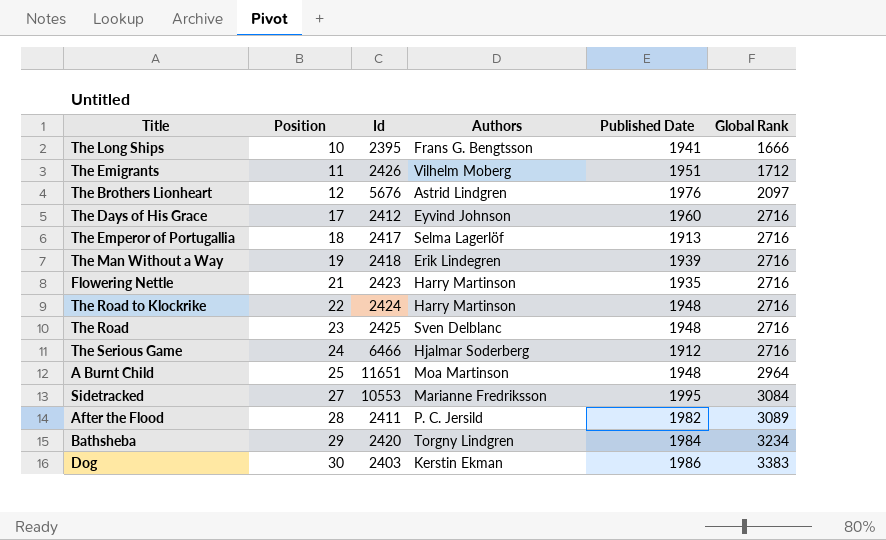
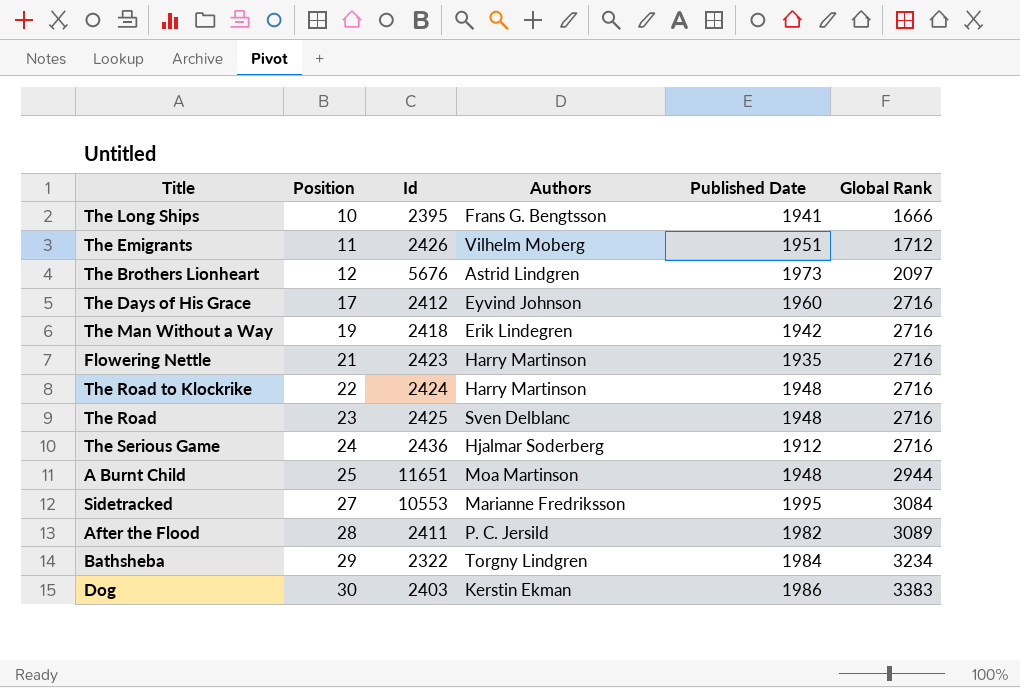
row The Emperor of Portugallia: 18 | 2417 | Selma Lagerlöf | 1913 | 2716 -> none
The Brothers Lionheart | Published Date: 1976 -> 1973
The Man Without a Way | Published Date: 1939 -> 1942
The Serious Game | Id: 6466 -> 2436
A Burnt Child | Global Rank: 2964 -> 2944
Bathsheba | Id: 2420 -> 2322

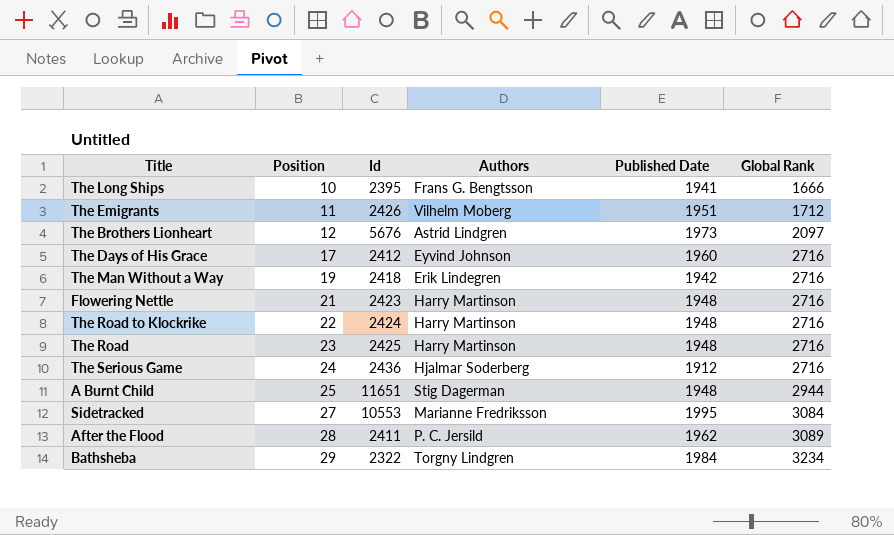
row Dog: 30 | 2403 | Kerstin Ekman | 1986 | 3383 -> none
Flowering Nettle | Published Date: 1935 -> 1948
The Road | Authors: Sven Delblanc -> Harry Martinson
A Burnt Child | Authors: Moa Martinson -> Stig Dagerman
After the Flood | Published Date: 1982 -> 1962

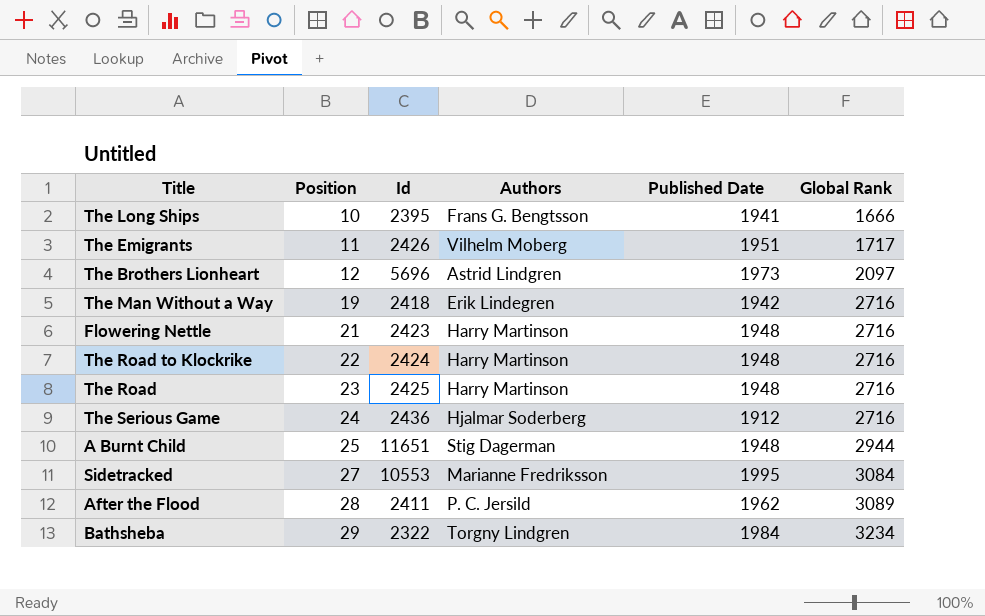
row The Days of His Grace: 17 | 2412 | Eyvind Johnson | 1960 | 2716 -> none
The Emigrants | Global Rank: 1712 -> 1717
The Brothers Lionheart | Id: 5676 -> 5696

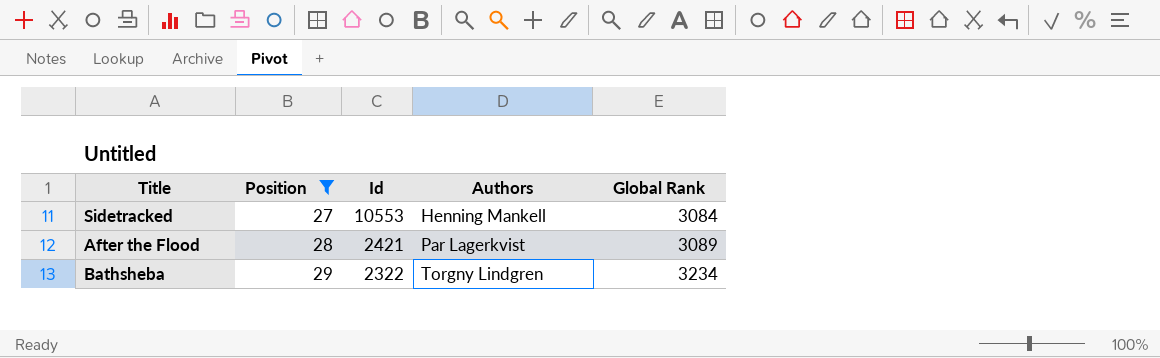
filter: none -> Position >= 27
column Published Date | position: 5 -> none
Sidetracked | Authors: Marianne Fredriksson -> Henning Mankell
After the Flood | Id: 2411 -> 2421
After the Flood | Authors: P. C. Jersild -> Par Lagerkvist

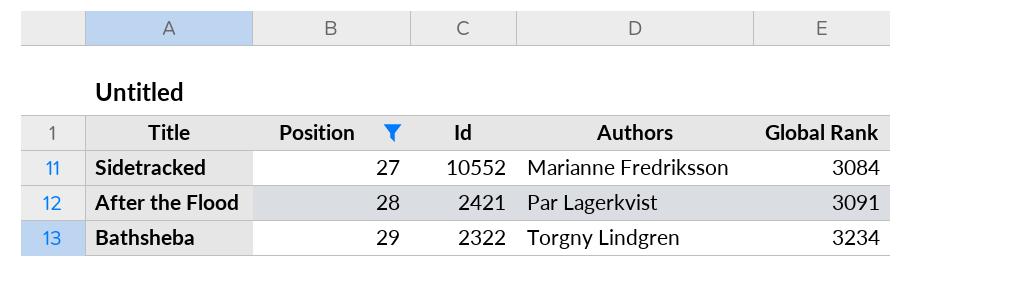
Sidetracked | Id: 10553 -> 10552
Sidetracked | Authors: Henning Mankell -> Marianne Fredriksson
After the Flood | Global Rank: 3089 -> 3091

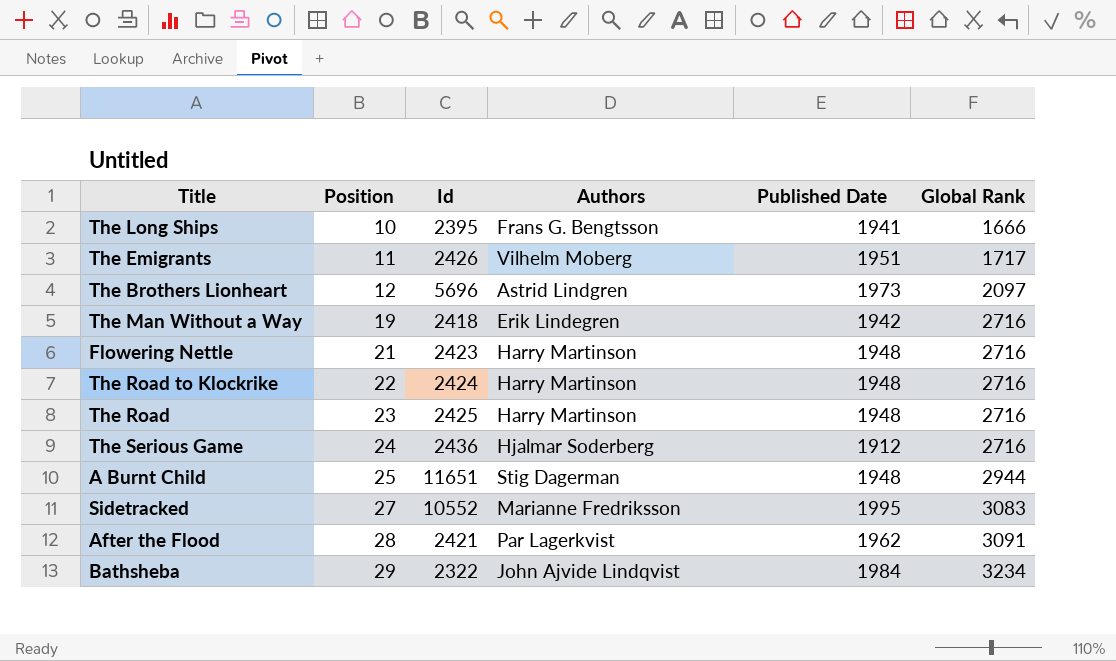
filter: Position >= 27 -> none
column Published Date | position: none -> 5
Sidetracked | Global Rank: 3084 -> 3083
Bathsheba | Authors: Torgny Lindgren -> John Ajvide Lindqvist

